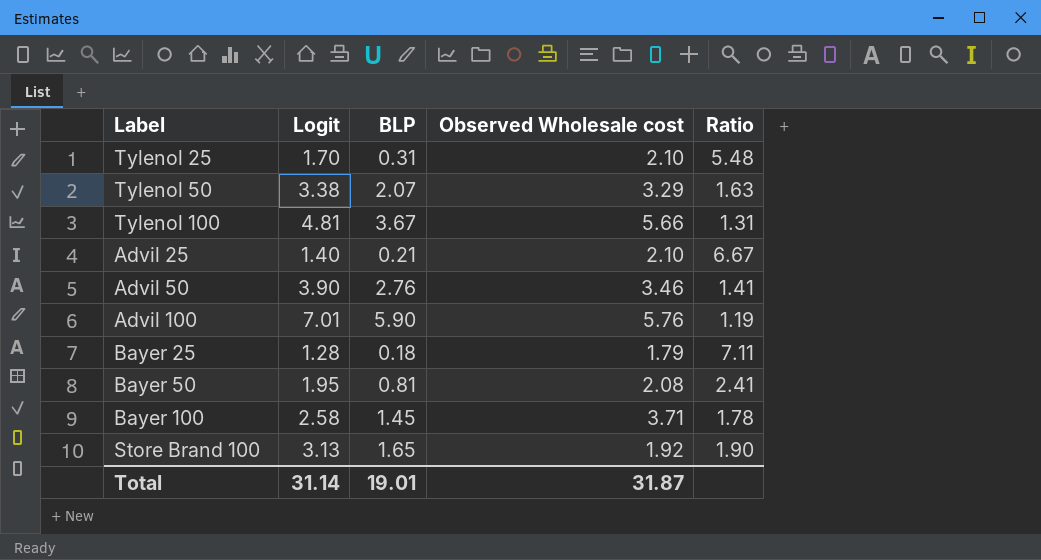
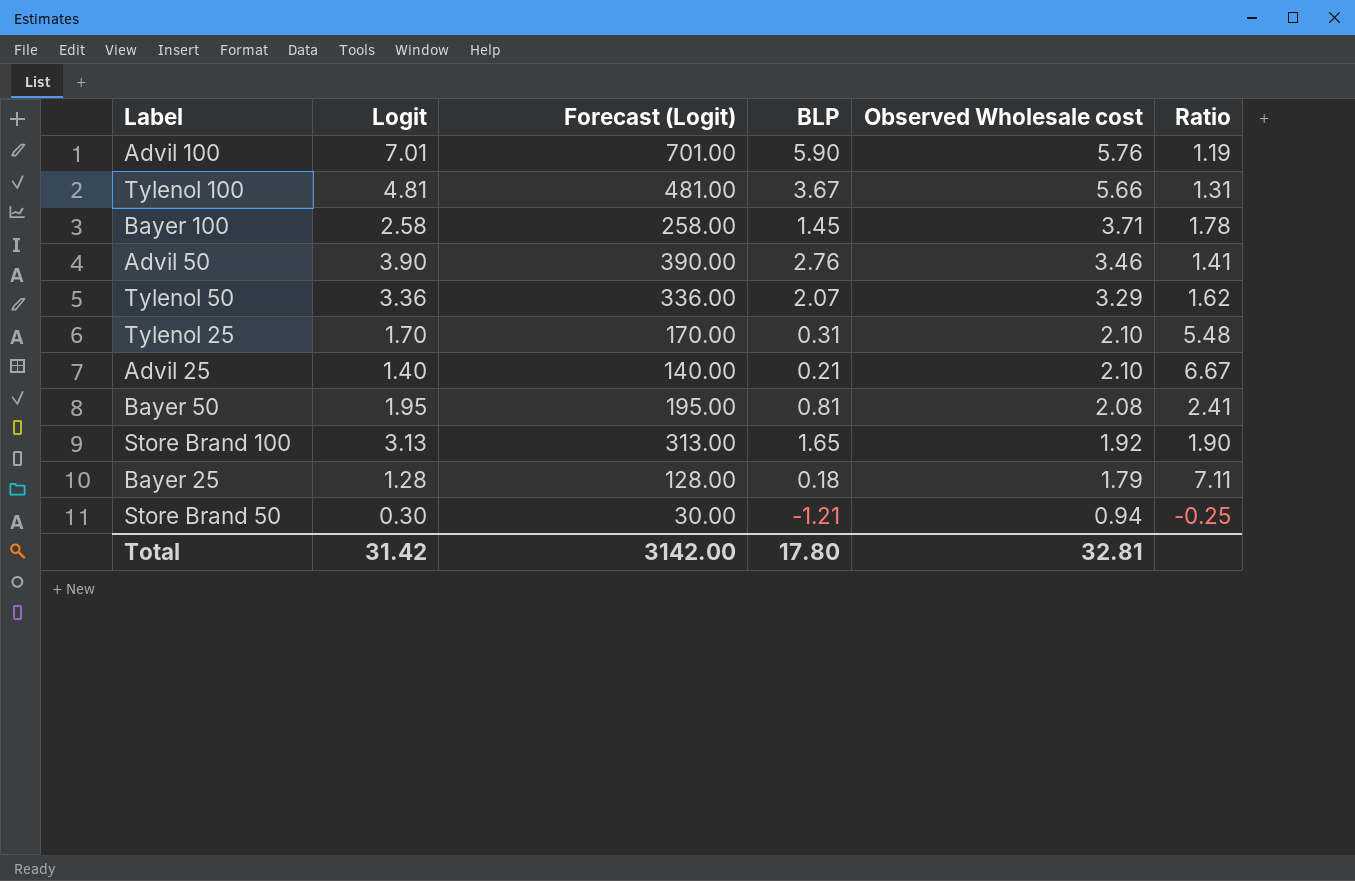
row order: none -> Observed Wholesale cost descending
column Forecast (Logit) | formula: none -> [Logit] * 100
Tylenol 50 | Logit: 3.38 -> 3.36
Tylenol 50 | Ratio: 1.63 -> 1.62
row Store Brand 50: none -> 0.30 | 30.00 | -1.21 | 0.94 | -0.25
Total | Logit: 31.14 -> 31.42
Total | BLP: 19.01 -> 17.80
Total | Observed Wholesale cost: 31.87 -> 32.81

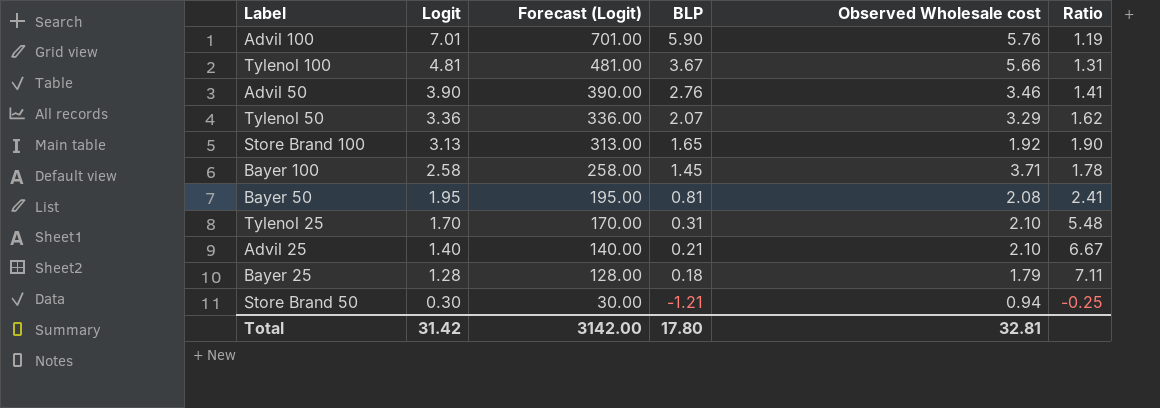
row order: Observed Wholesale cost descending -> Logit descending

